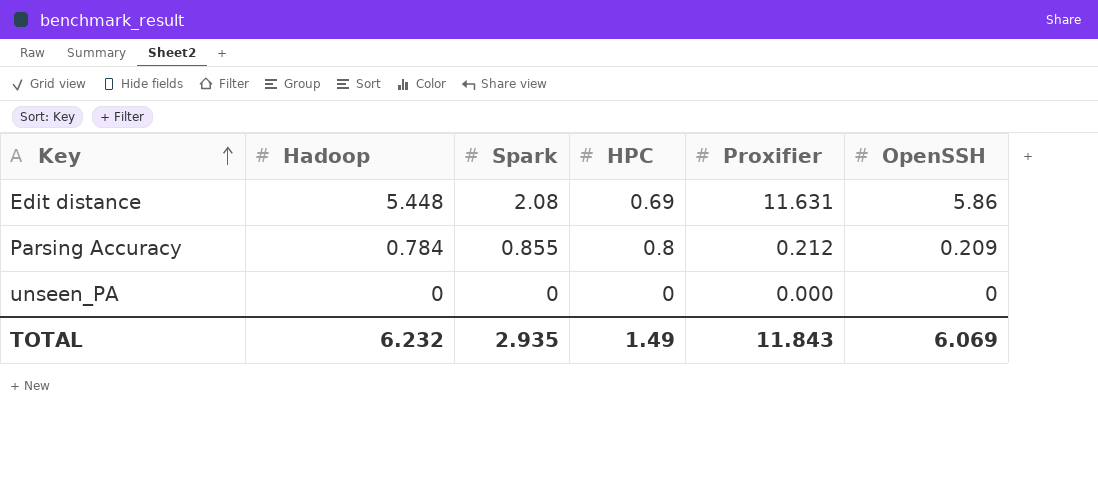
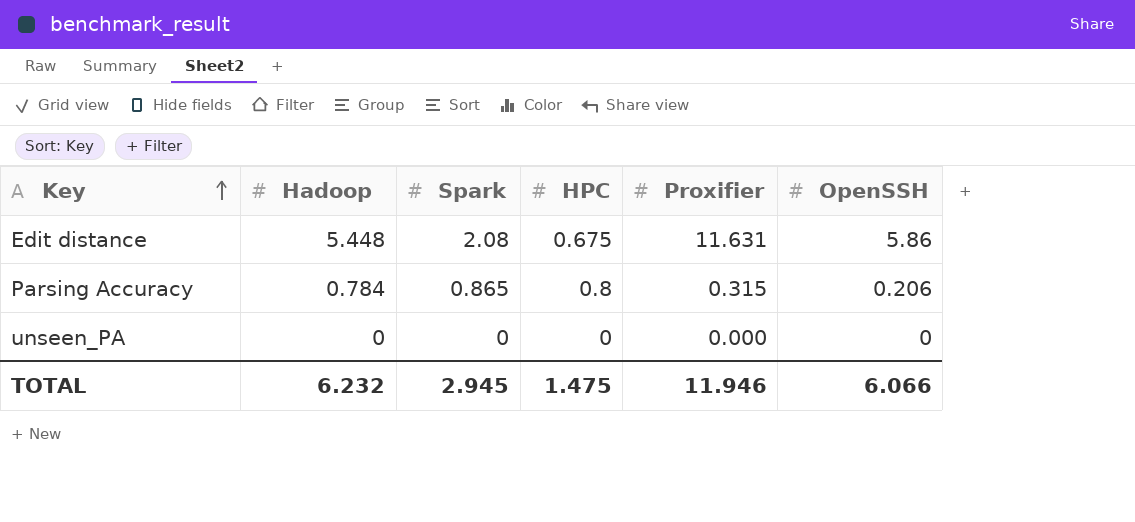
Edit distance | HPC: 0.69 -> 0.675
Parsing Accuracy | Spark: 0.855 -> 0.865
Parsing Accuracy | Proxifier: 0.212 -> 0.315
Parsing Accuracy | OpenSSH: 0.209 -> 0.206
TOTAL | Spark: 2.935 -> 2.945
TOTAL | HPC: 1.49 -> 1.475
TOTAL | Proxifier: 11.843 -> 11.946
TOTAL | OpenSSH: 6.069 -> 6.066

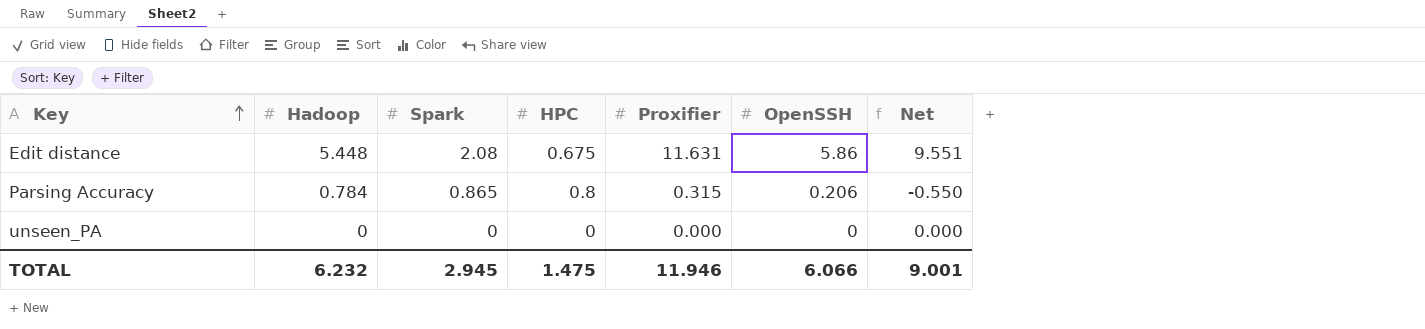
column Net | formula: none -> [Proxifier] - [Spark]

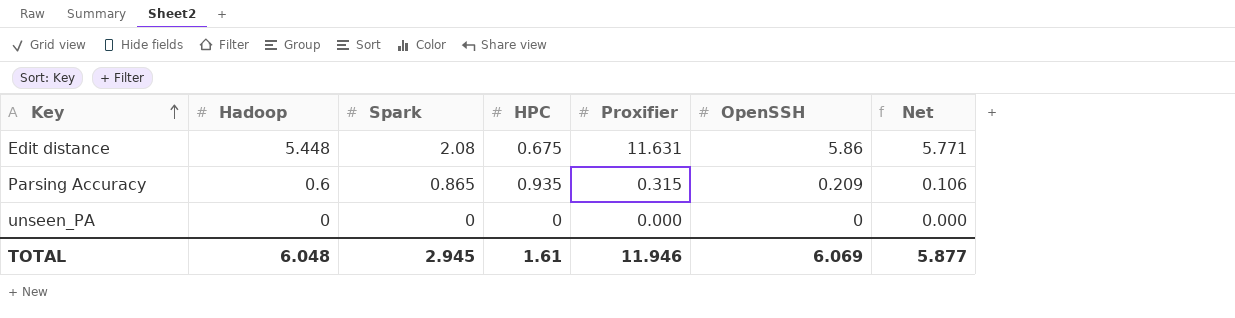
column Net | formula: [Proxifier] - [Spark] -> [Proxifier] - [OpenSSH]
Parsing Accuracy | Hadoop: 0.784 -> 0.6
Parsing Accuracy | HPC: 0.8 -> 0.935
Parsing Accuracy | OpenSSH: 0.206 -> 0.209
TOTAL | Hadoop: 6.232 -> 6.048
TOTAL | HPC: 1.475 -> 1.61
TOTAL | OpenSSH: 6.066 -> 6.069
TOTAL | Net: 9.001 -> 5.877

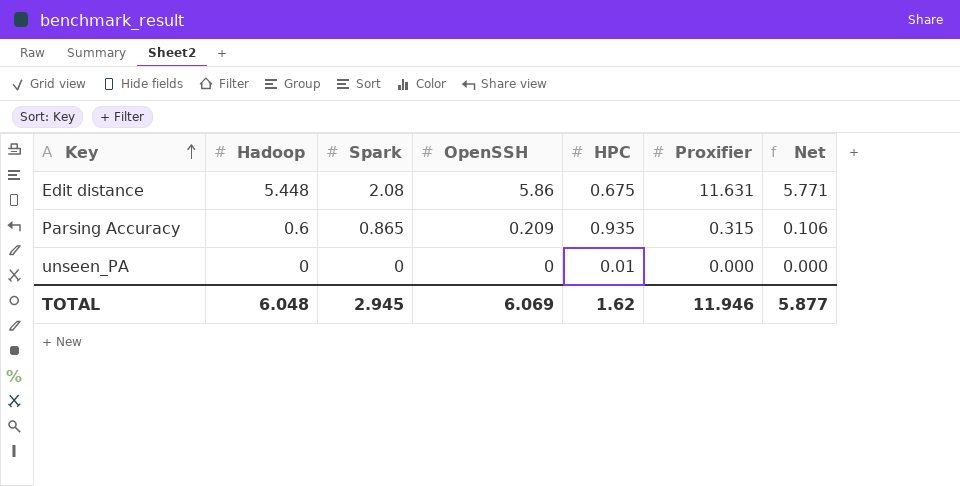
column OpenSSH | position: 6 -> 4
unseen_PA | HPC: 0 -> 0.01
TOTAL | HPC: 1.61 -> 1.62

